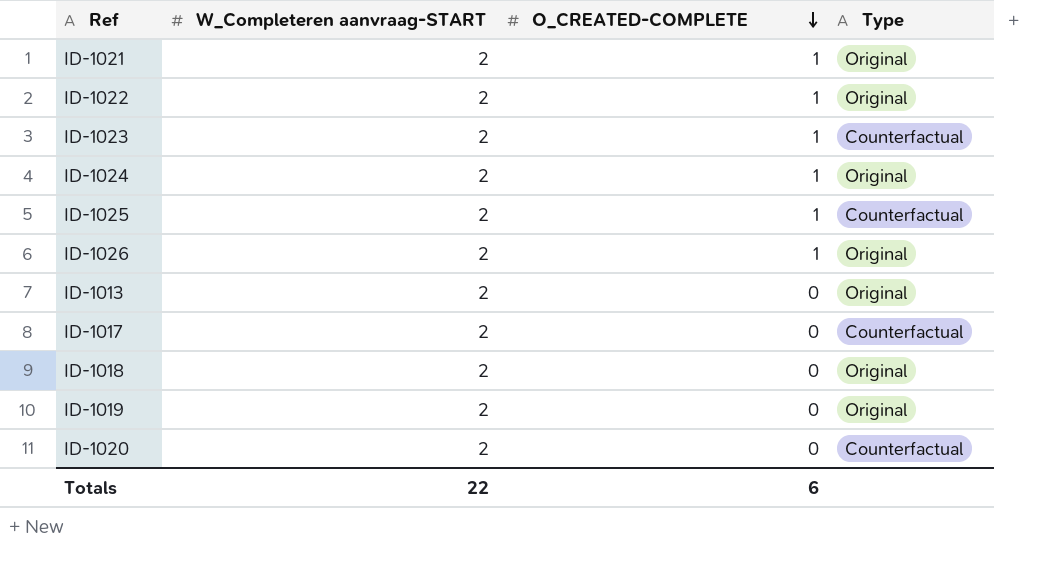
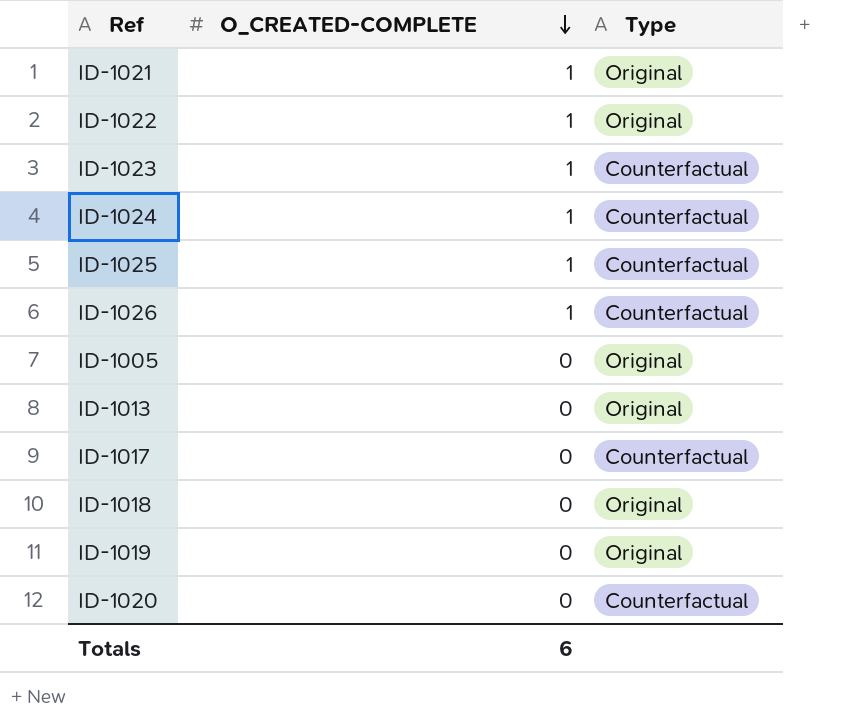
column W_Completeren aanvraag-START | position: 2 -> none
ID-1024 | Type: Original -> Counterfactual
ID-1026 | Type: Original -> Counterfactual
row ID-1005: none -> 0 | Original

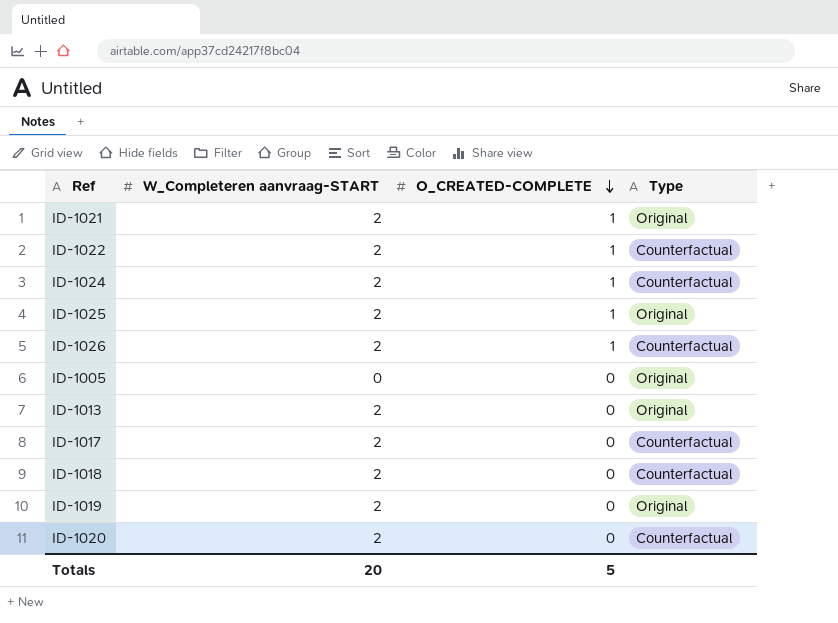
column W_Completeren aanvraag-START | position: none -> 2
row ID-1023: 1 | Counterfactual -> none
ID-1022 | Type: Original -> Counterfactual
ID-1025 | Type: Counterfactual -> Original
ID-1018 | Type: Original -> Counterfactual
Totals | O_CREATED-COMPLETE: 6 -> 5

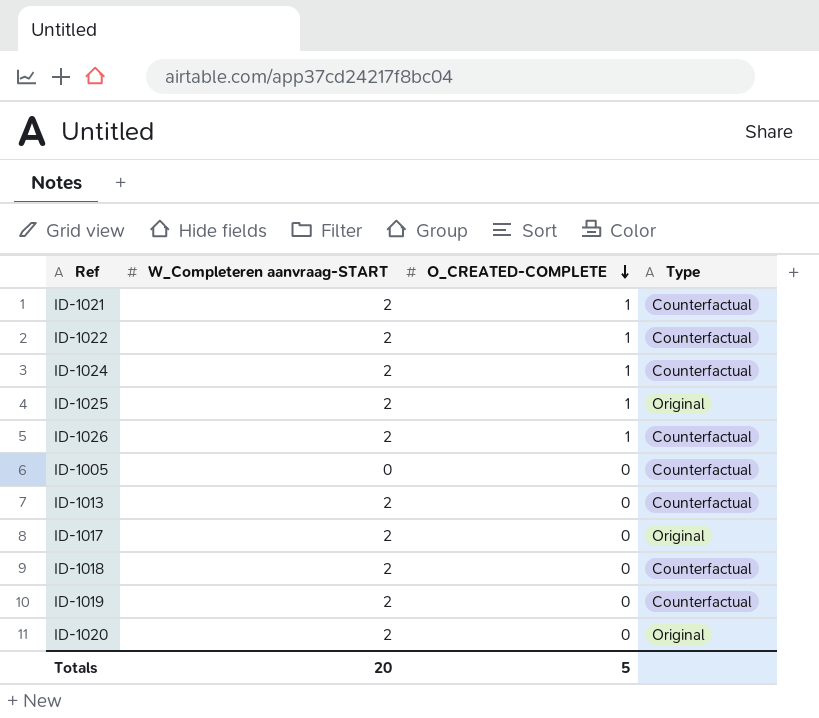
ID-1021 | Type: Original -> Counterfactual
ID-1005 | Type: Original -> Counterfactual
ID-1013 | Type: Original -> Counterfactual
ID-1017 | Type: Counterfactual -> Original
ID-1019 | Type: Original -> Counterfactual
ID-1020 | Type: Counterfactual -> Original

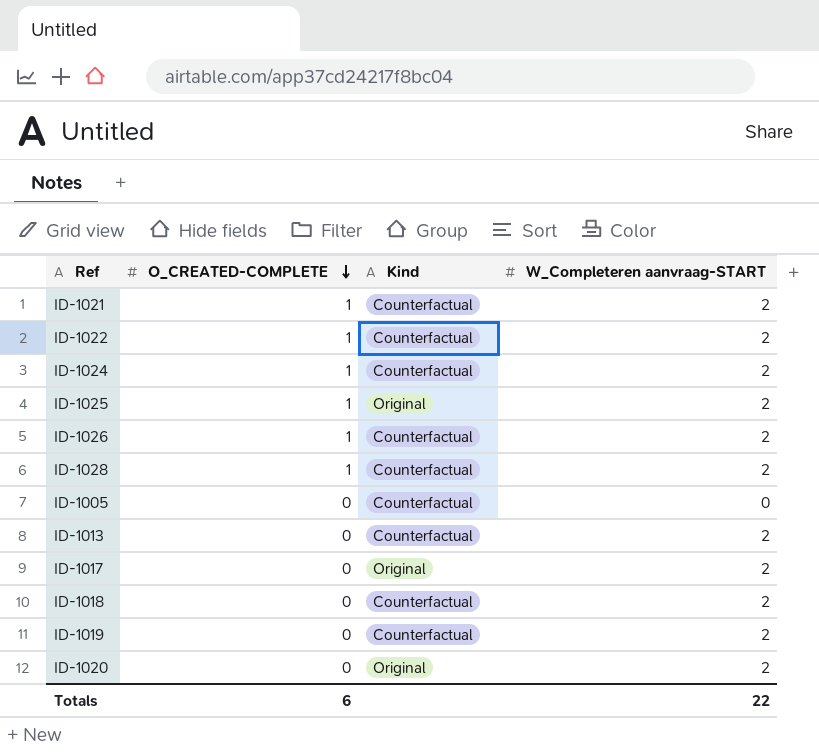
column name: Type -> Kind
column W_Completeren aanvraag-START | position: 2 -> 4
row ID-1028: none -> 1 | Counterfactual | 2
Totals | O_CREATED-COMPLETE: 5 -> 6
Totals | W_Completeren aanvraag-START: 20 -> 22

